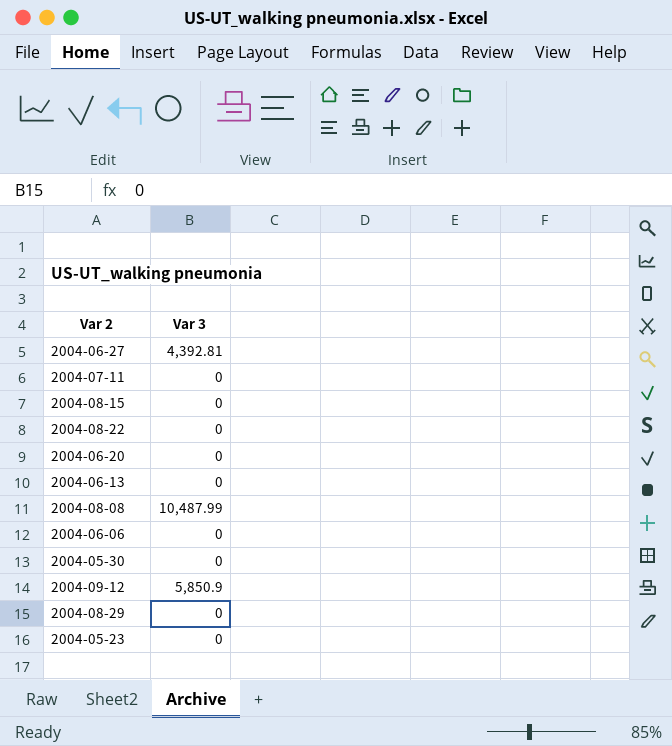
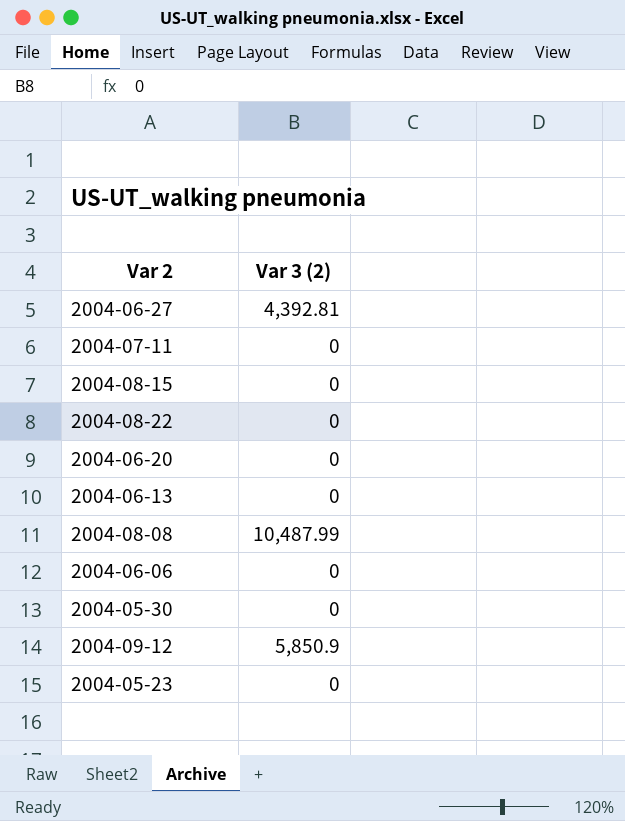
column name: Var 3 -> Var 3 (2)
row 2004-08-29: 0 -> none

